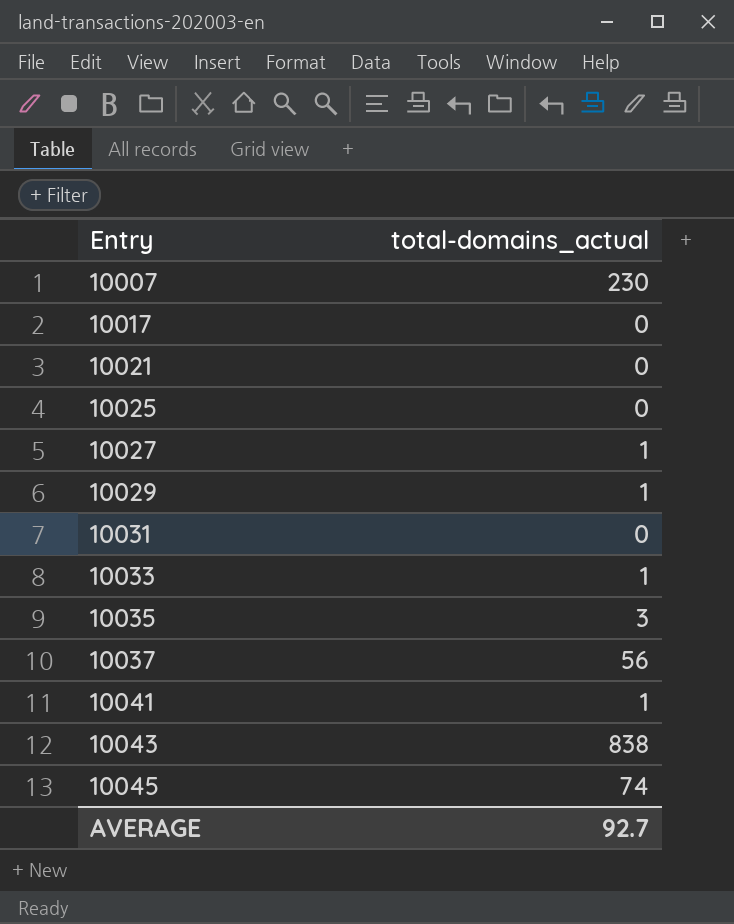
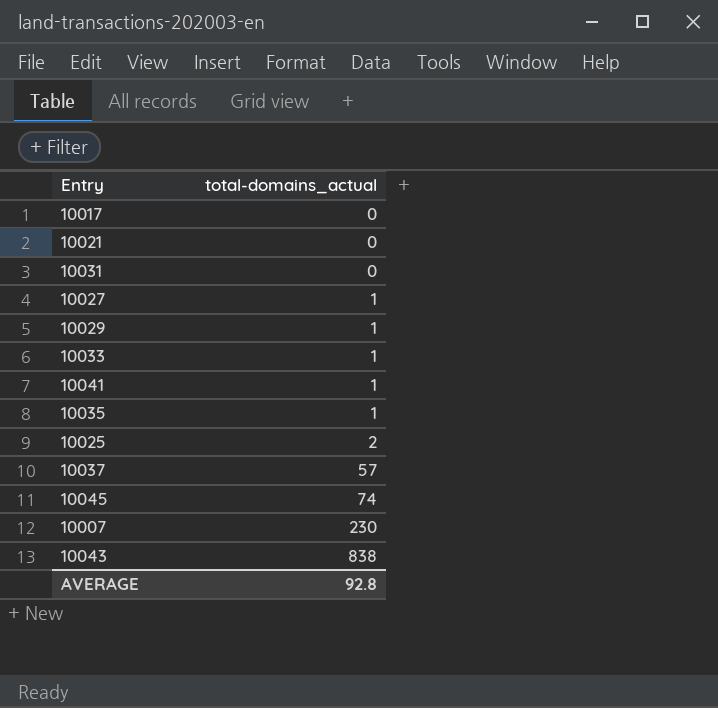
row order: Entry ascending -> total-domains_actual ascending
10035 | total-domains_actual: 3 -> 1
10025 | total-domains_actual: 0 -> 2
10037 | total-domains_actual: 56 -> 57
AVERAGE | total-domains_actual: 92.7 -> 92.8

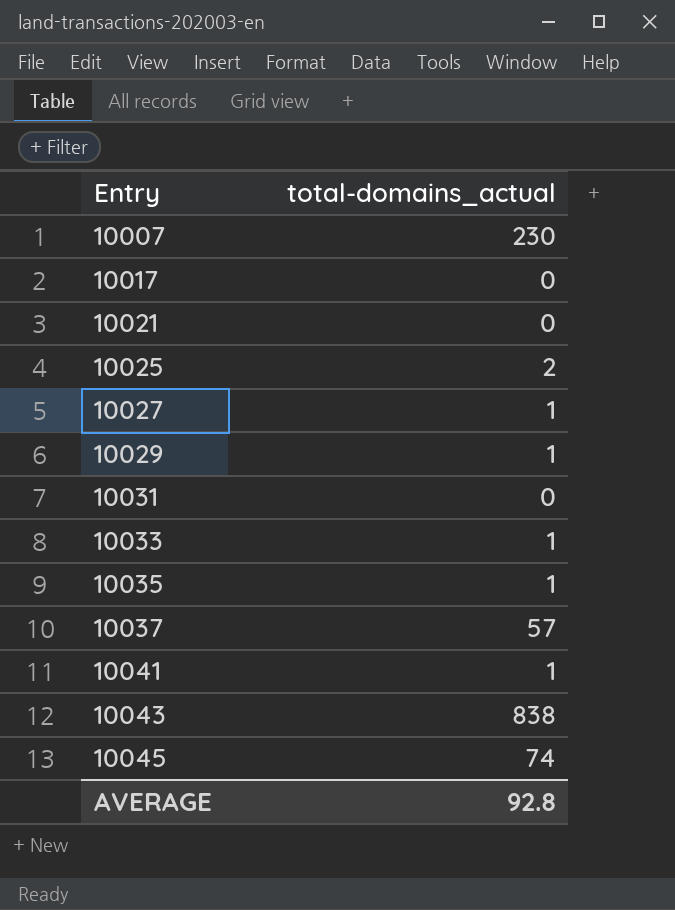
row order: total-domains_actual ascending -> Entry ascending

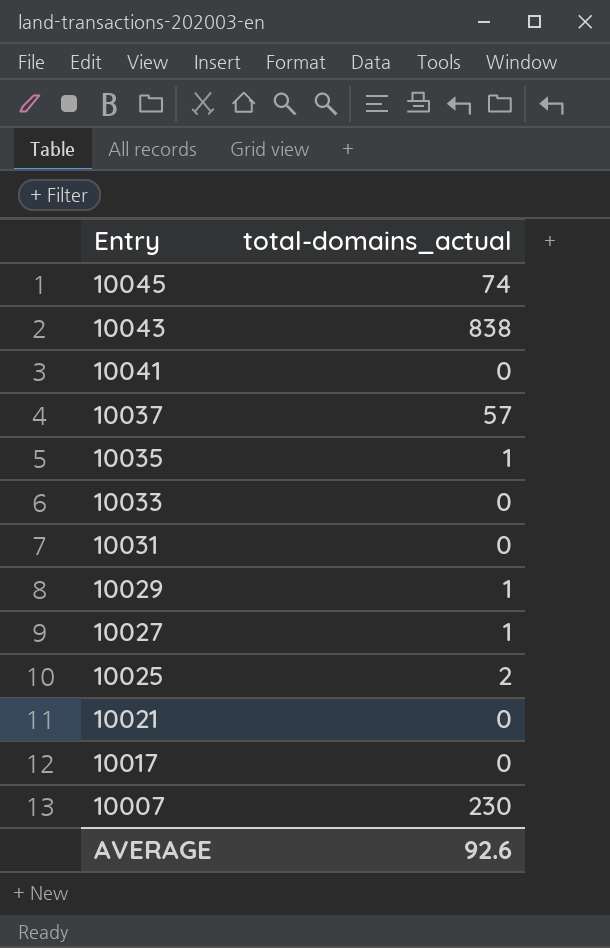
row order: Entry ascending -> Entry descending
10041 | total-domains_actual: 1 -> 0
10033 | total-domains_actual: 1 -> 0
AVERAGE | total-domains_actual: 92.8 -> 92.6

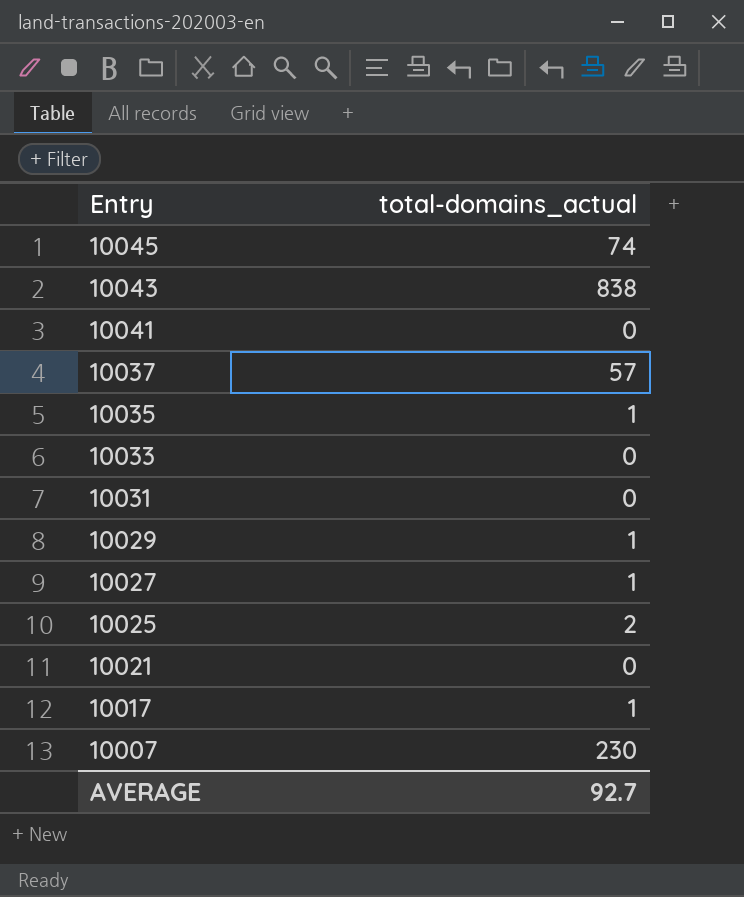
10017 | total-domains_actual: 0 -> 1
AVERAGE | total-domains_actual: 92.6 -> 92.7

